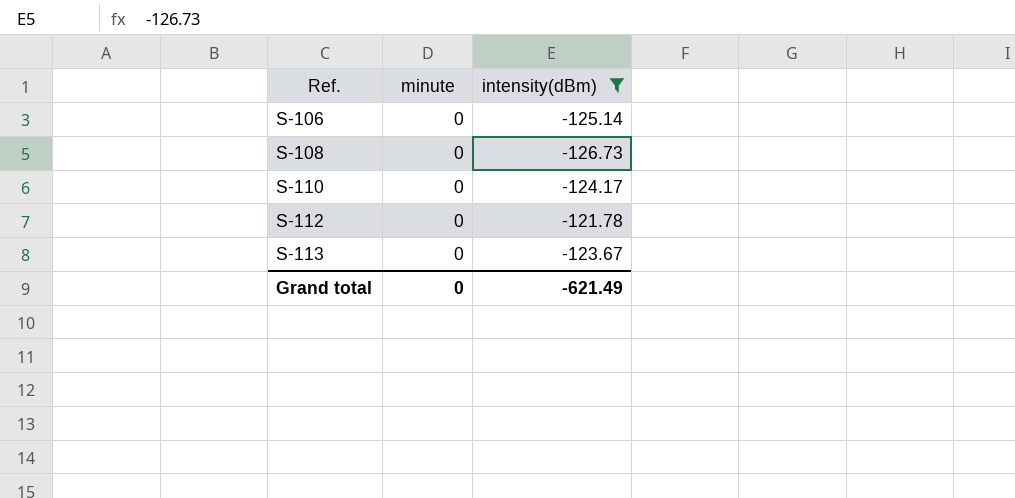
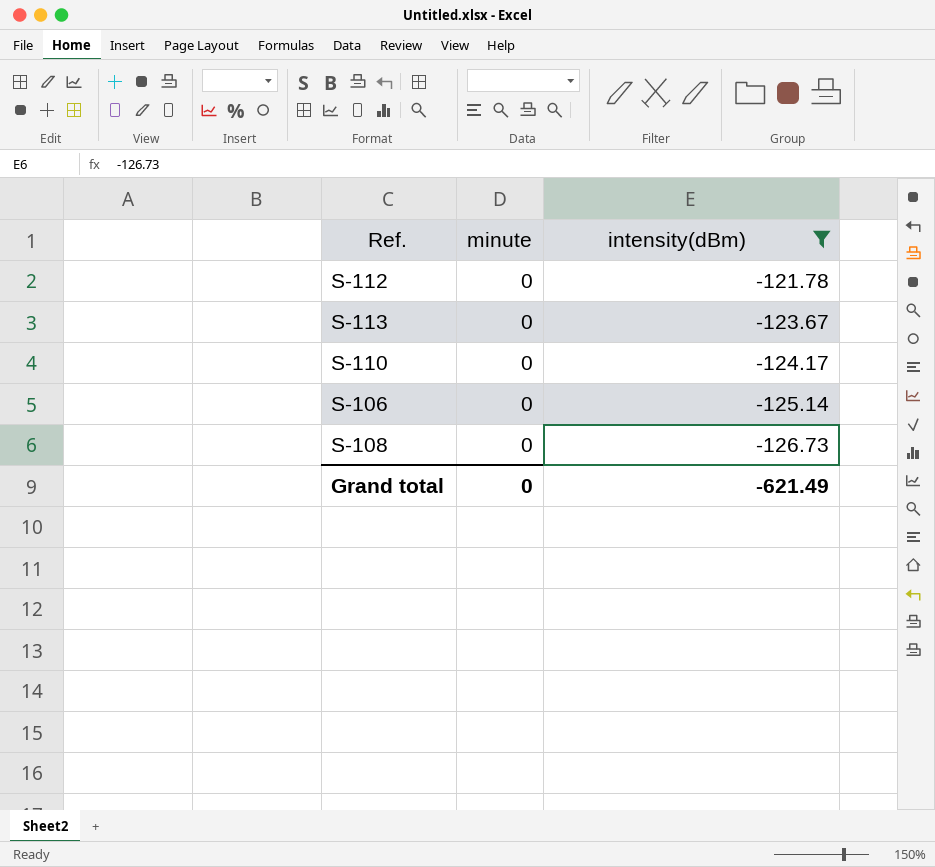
row order: Ref. ascending -> intensity(dBm) descending

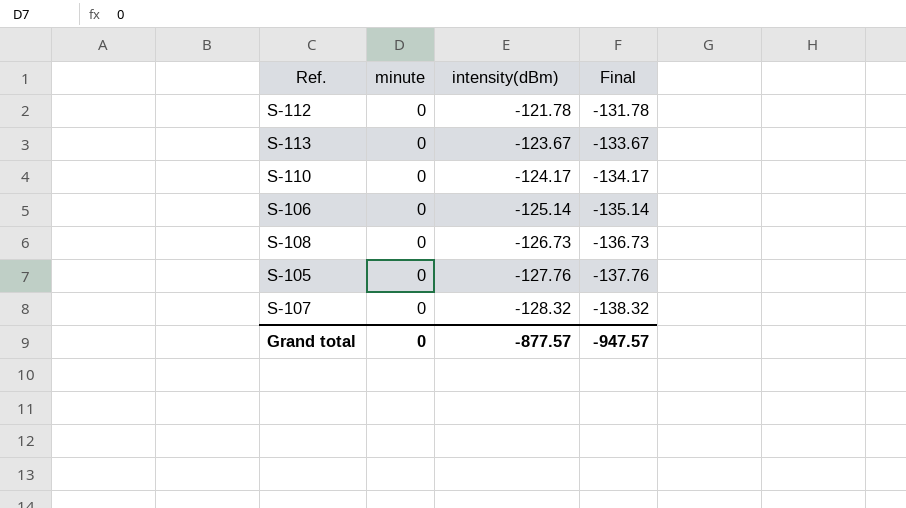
filter: intensity(dBm) >= -126.73 -> none
column Final | formula: none -> [intensity(dBm)] - 10
Grand total | intensity(dBm): -621.49 -> -877.57

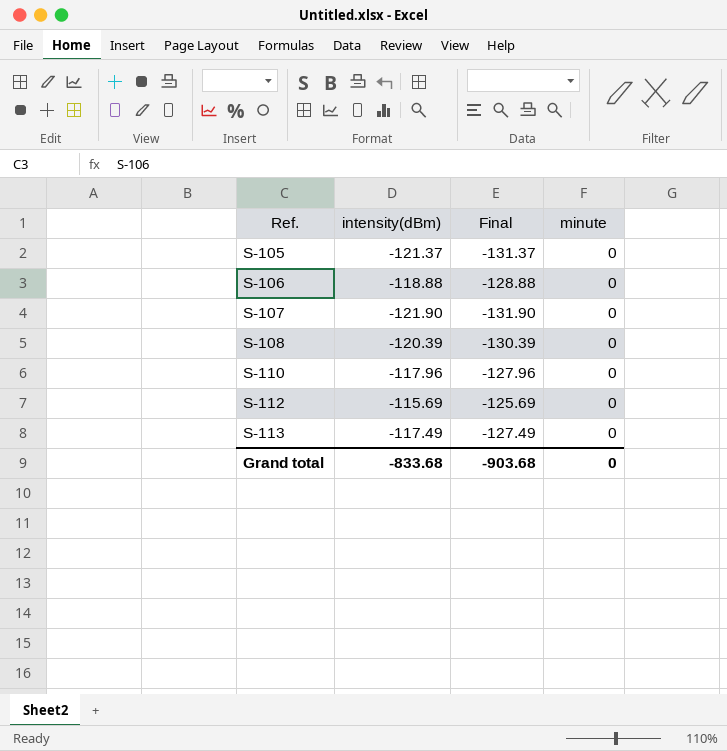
row order: intensity(dBm) descending -> Ref. ascending
column minute | position: 2 -> 4
S-105 | intensity(dBm): -127.76 -> -121.37
S-105 | Final: -137.76 -> -131.37
S-106 | intensity(dBm): -125.14 -> -118.88
S-106 | Final: -135.14 -> -128.88
S-107 | intensity(dBm): -128.32 -> -121.90
S-107 | Final: -138.32 -> -131.90
S-108 | intensity(dBm): -126.73 -> -120.39
S-108 | Final: -136.73 -> -130.39
S-110 | intensity(dBm): -124.17 -> -117.96
S-110 | Final: -134.17 -> -127.96
S-112 | intensity(dBm): -121.78 -> -115.69
S-112 | Final: -131.78 -> -125.69
S-113 | intensity(dBm): -123.67 -> -117.49
S-113 | Final: -133.67 -> -127.49
Grand total | intensity(dBm): -877.57 -> -833.68
Grand total | Final: -947.57 -> -903.68

